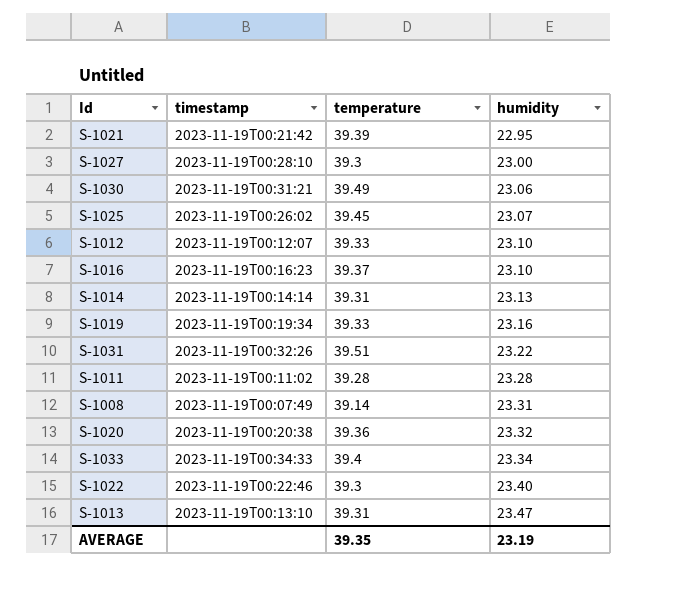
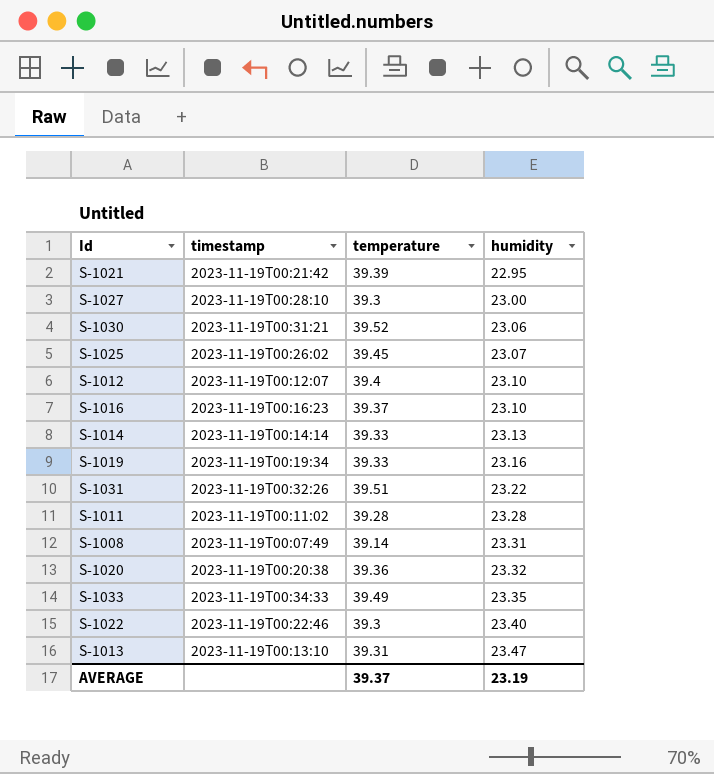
S-1030 | temperature: 39.49 -> 39.52
S-1012 | temperature: 39.33 -> 39.4
S-1014 | temperature: 39.31 -> 39.33
S-1033 | temperature: 39.4 -> 39.49
S-1033 | humidity: 23.34 -> 23.35
AVERAGE | temperature: 39.35 -> 39.37

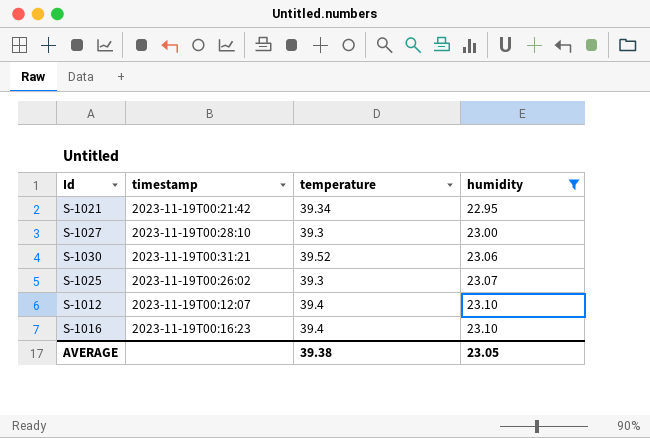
filter: none -> humidity <= 23.10
S-1021 | temperature: 39.39 -> 39.34
S-1025 | temperature: 39.45 -> 39.3
S-1016 | temperature: 39.37 -> 39.4
AVERAGE | temperature: 39.37 -> 39.38
AVERAGE | humidity: 23.19 -> 23.05

